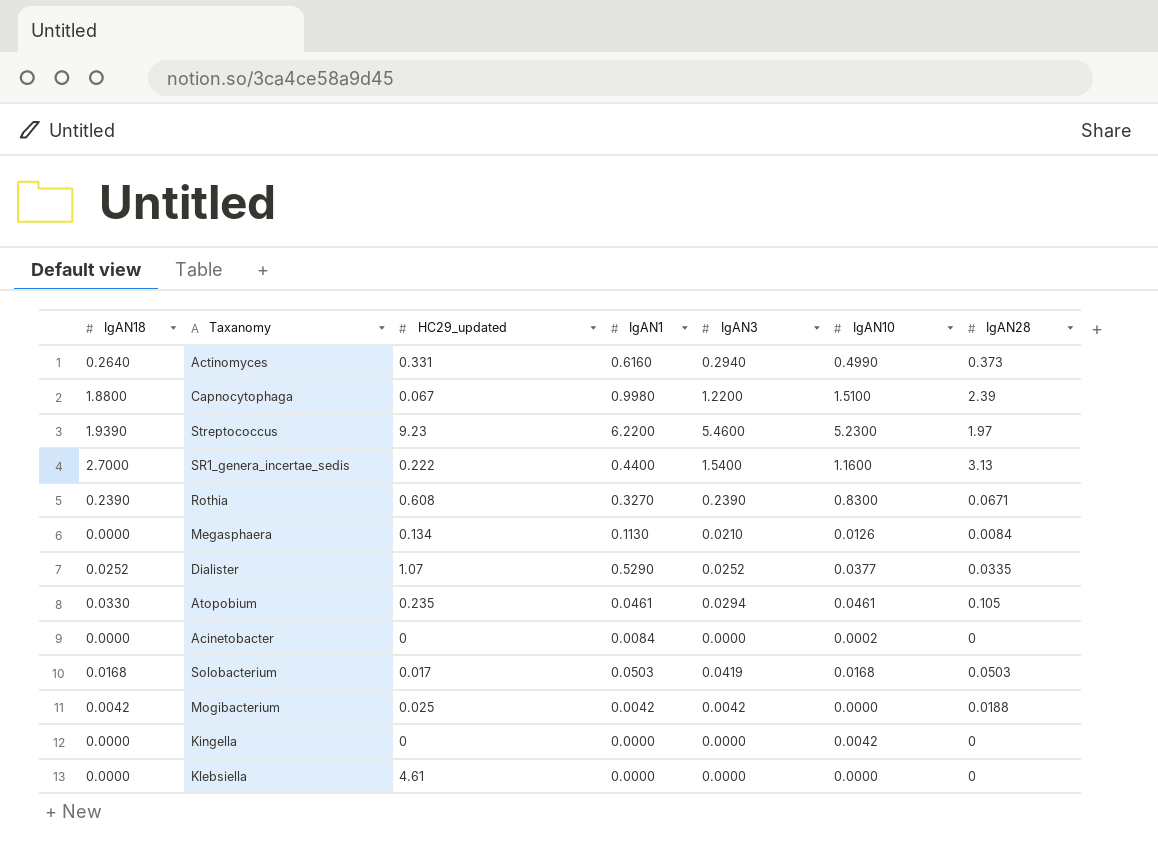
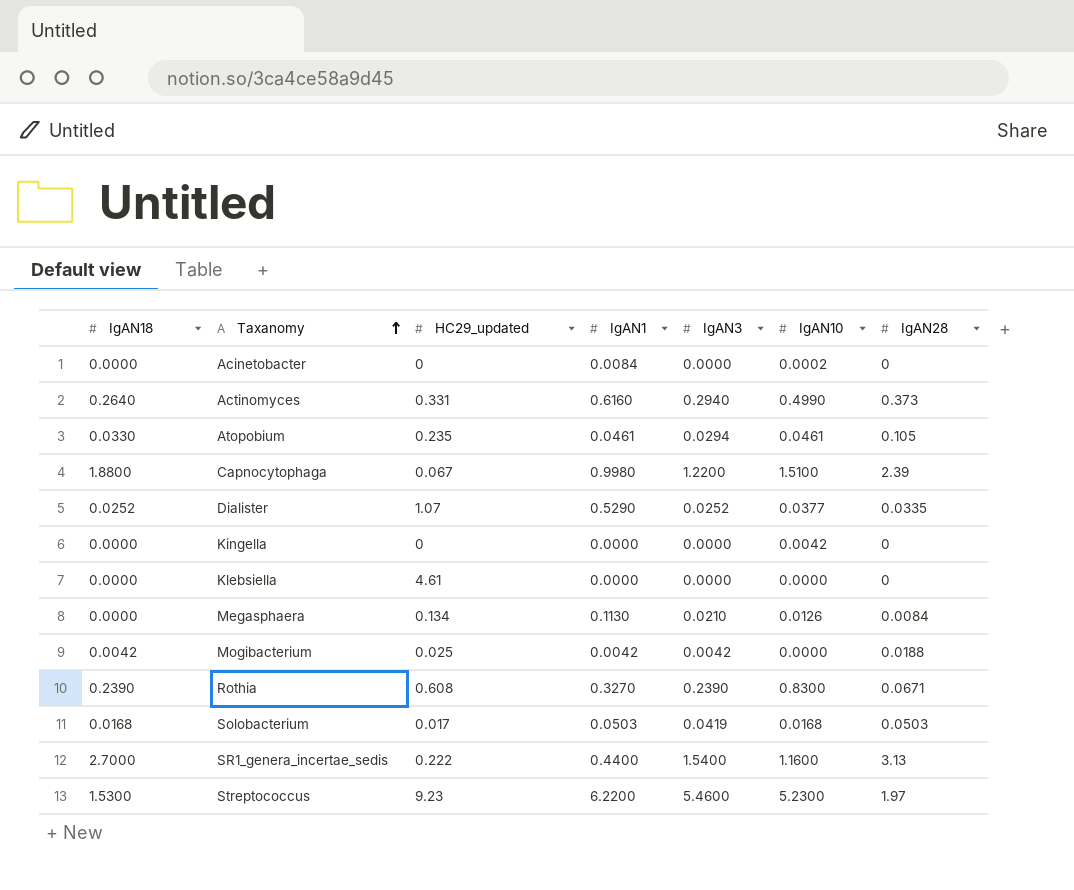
row order: none -> Taxanomy ascending
Streptococcus | IgAN18: 1.9390 -> 1.5300

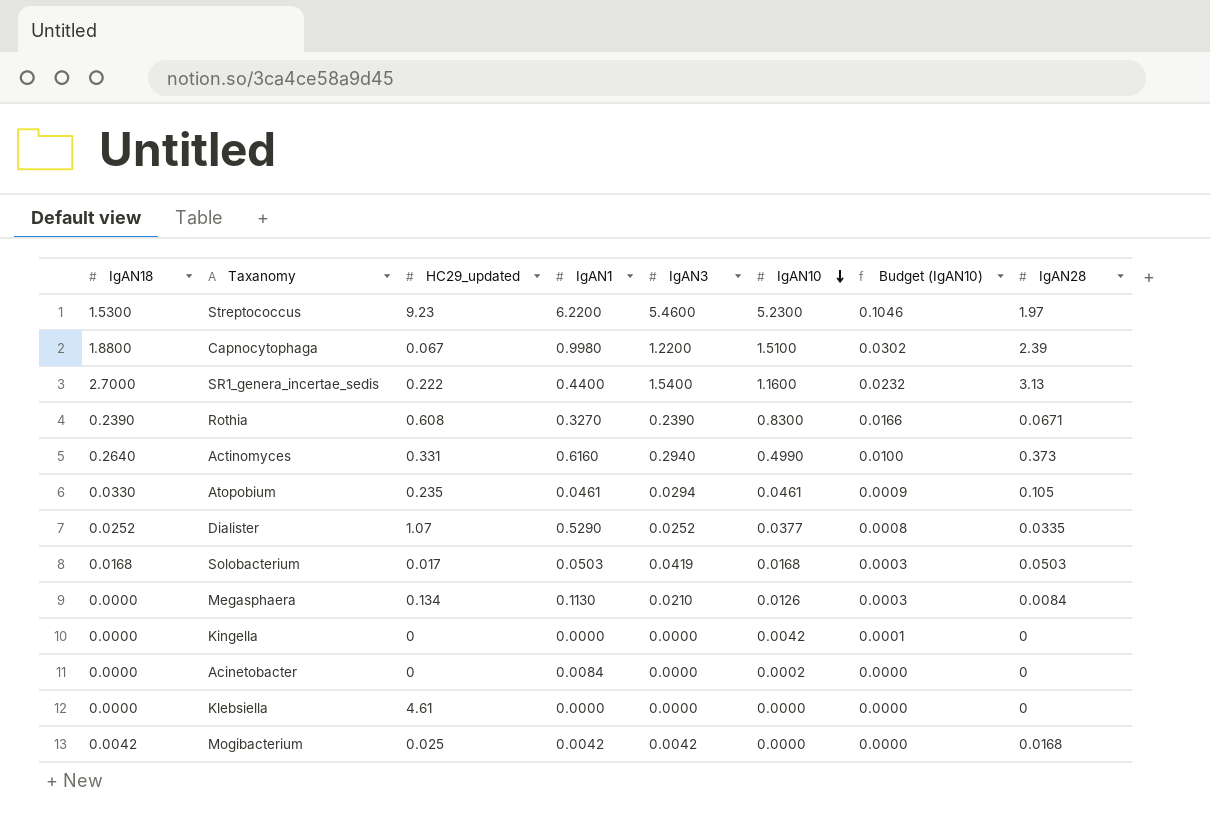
row order: Taxanomy ascending -> IgAN10 descending
column Budget (IgAN10) | formula: none -> [IgAN10] * 0.02
Mogibacterium | IgAN28: 0.0188 -> 0.0168

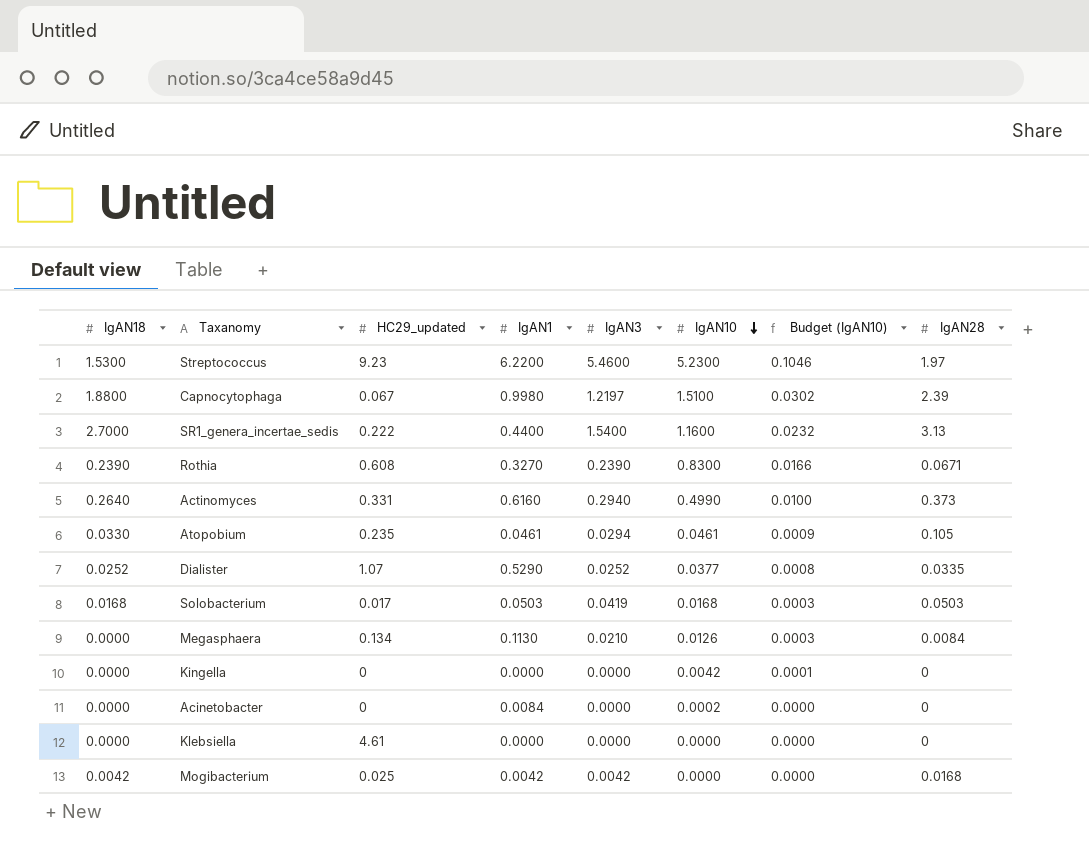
Capnocytophaga | IgAN3: 1.2200 -> 1.2197

